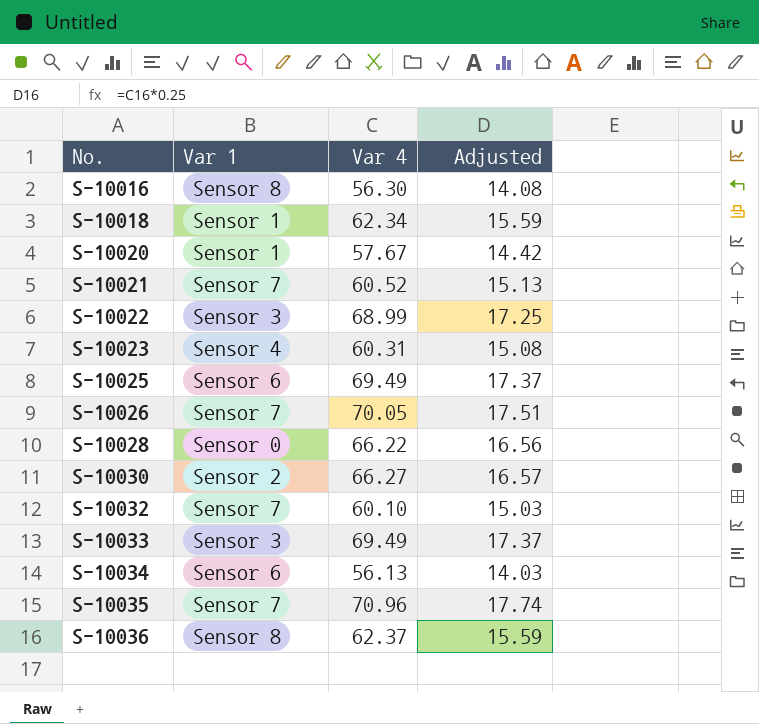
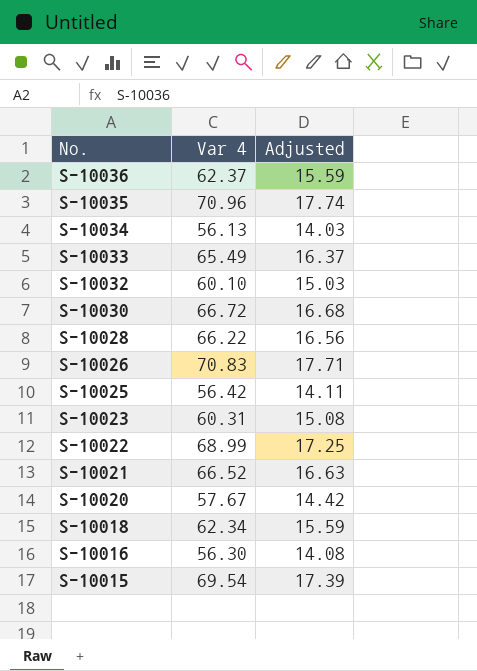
row order: No. ascending -> No. descending
column Var 1 | position: 2 -> none
S-10033 | Var 4: 69.49 -> 65.49
S-10033 | Adjusted: 17.37 -> 16.37
S-10030 | Var 4: 66.27 -> 66.72
S-10030 | Adjusted: 16.57 -> 16.68
S-10026 | Var 4: 70.05 -> 70.83
S-10026 | Adjusted: 17.51 -> 17.71
S-10025 | Var 4: 69.49 -> 56.42
S-10025 | Adjusted: 17.37 -> 14.11
S-10021 | Var 4: 60.52 -> 66.52
S-10021 | Adjusted: 15.13 -> 16.63
row S-10015: none -> 69.54 | 17.39

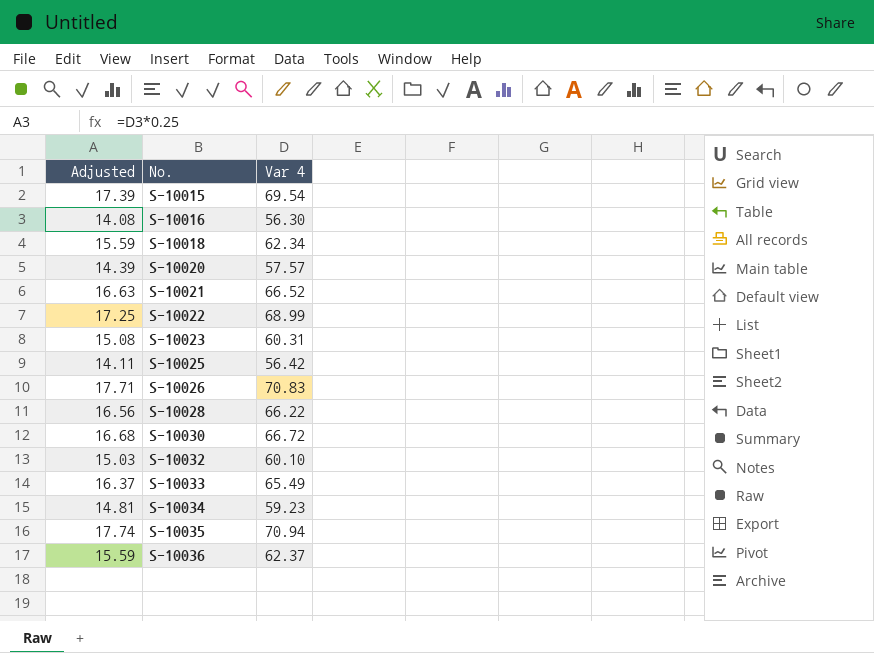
row order: No. descending -> No. ascending
column Adjusted | position: 3 -> 1
S-10020 | Adjusted: 14.42 -> 14.39
S-10020 | Var 4: 57.67 -> 57.57
S-10034 | Adjusted: 14.03 -> 14.81
S-10034 | Var 4: 56.13 -> 59.23
S-10035 | Var 4: 70.96 -> 70.94

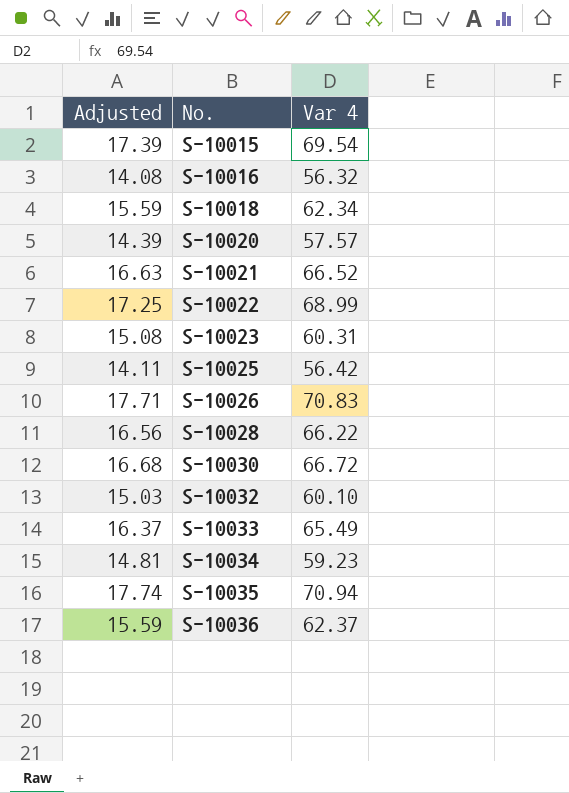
S-10016 | Var 4: 56.30 -> 56.32

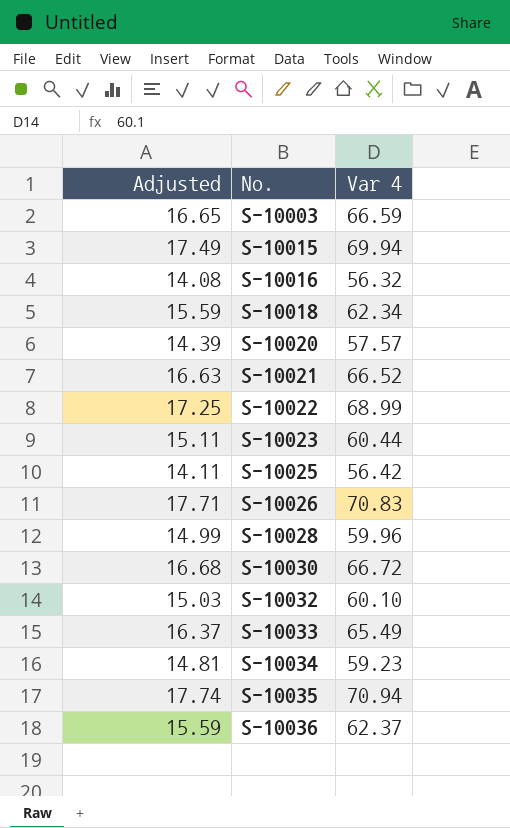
row S-10003: none -> 16.65 | 66.59
S-10015 | Adjusted: 17.39 -> 17.49
S-10015 | Var 4: 69.54 -> 69.94
S-10023 | Adjusted: 15.08 -> 15.11
S-10023 | Var 4: 60.31 -> 60.44
S-10028 | Adjusted: 16.56 -> 14.99
S-10028 | Var 4: 66.22 -> 59.96

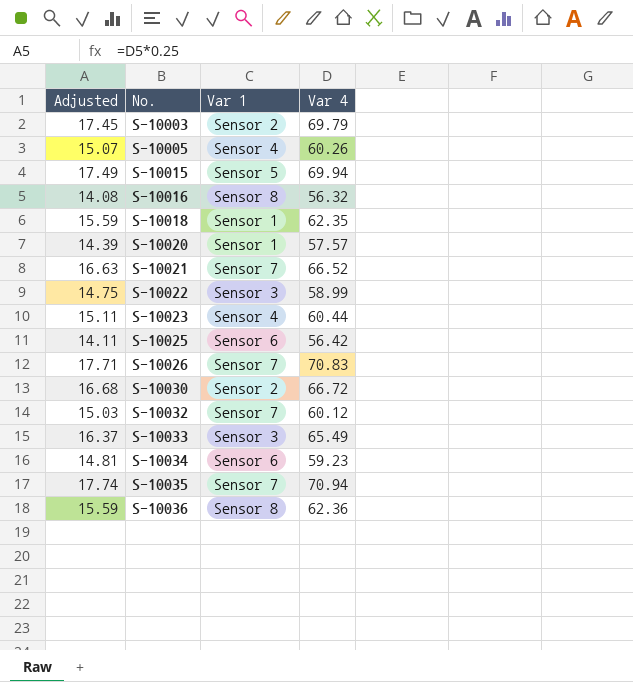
column Var 1 | position: none -> 3
row S-10028: 14.99 | 59.96 -> none
S-10003 | Adjusted: 16.65 -> 17.45
S-10003 | Var 4: 66.59 -> 69.79
row S-10005: none -> 15.07 | Sensor 4 | 60.26
S-10018 | Var 4: 62.34 -> 62.35
S-10022 | Adjusted: 17.25 -> 14.75
S-10022 | Var 4: 68.99 -> 58.99
S-10032 | Var 4: 60.10 -> 60.12
S-10036 | Var 4: 62.37 -> 62.36

